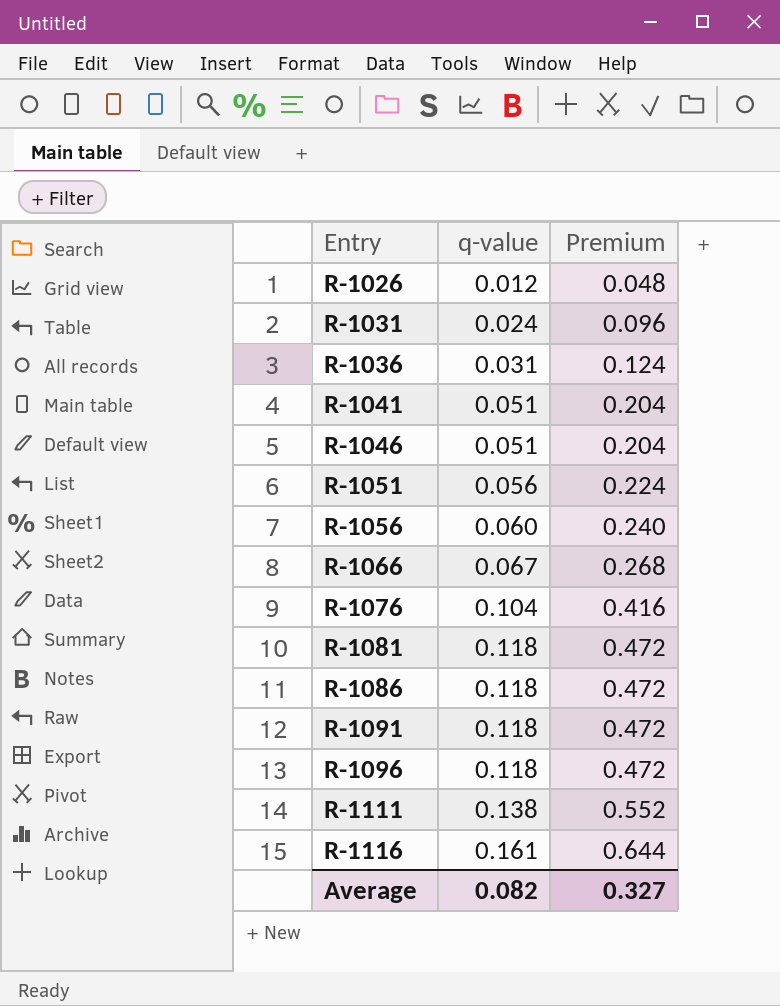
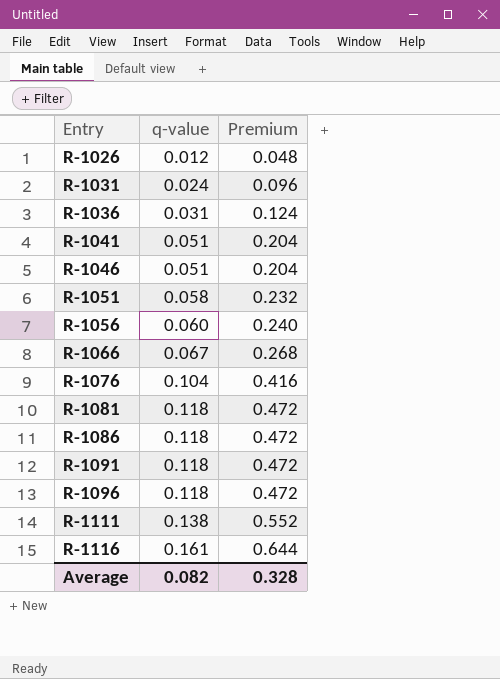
R-1051 | q-value: 0.056 -> 0.058
R-1051 | Premium: 0.224 -> 0.232
Average | Premium: 0.327 -> 0.328

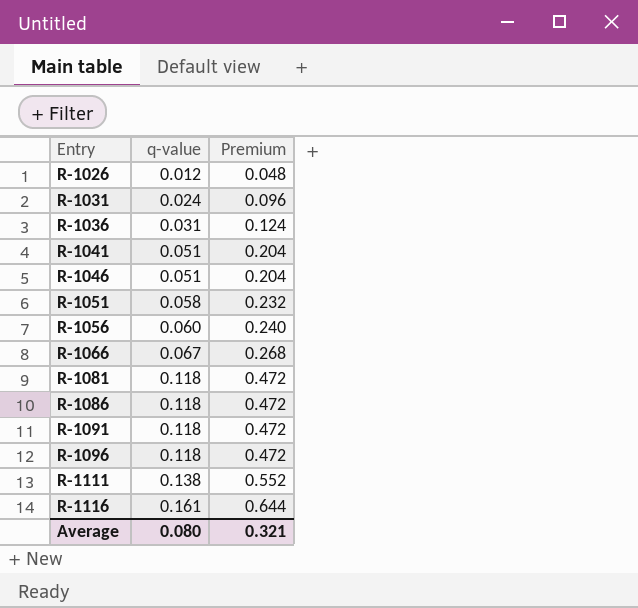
row R-1076: 0.104 | 0.416 -> none
Average | q-value: 0.082 -> 0.080
Average | Premium: 0.328 -> 0.321

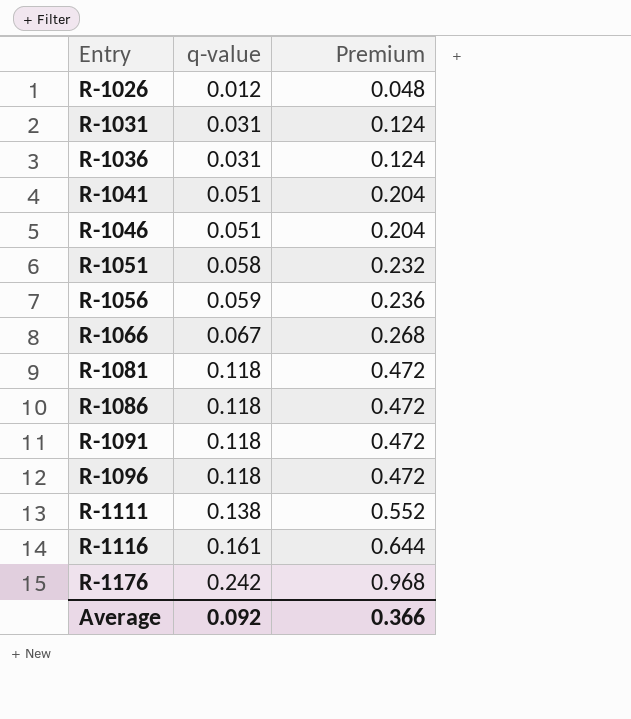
R-1031 | q-value: 0.024 -> 0.031
R-1031 | Premium: 0.096 -> 0.124
R-1056 | q-value: 0.060 -> 0.059
R-1056 | Premium: 0.240 -> 0.236
row R-1176: none -> 0.242 | 0.968
Average | q-value: 0.080 -> 0.092
Average | Premium: 0.321 -> 0.366

